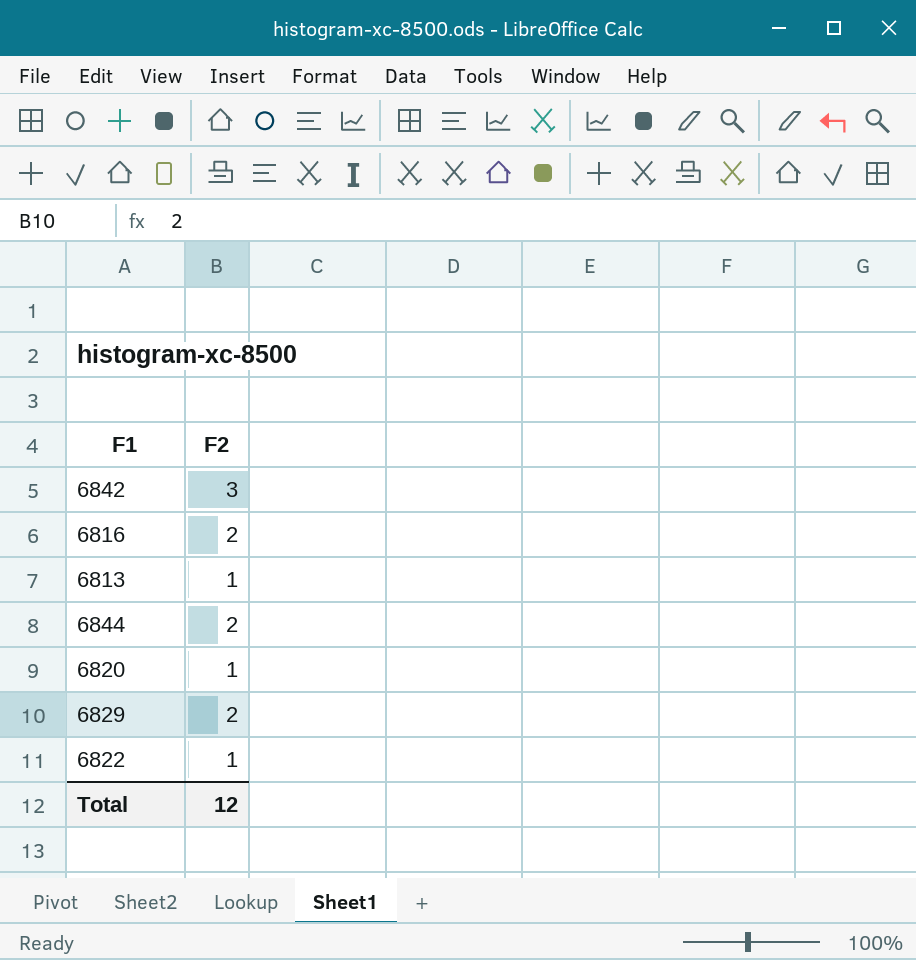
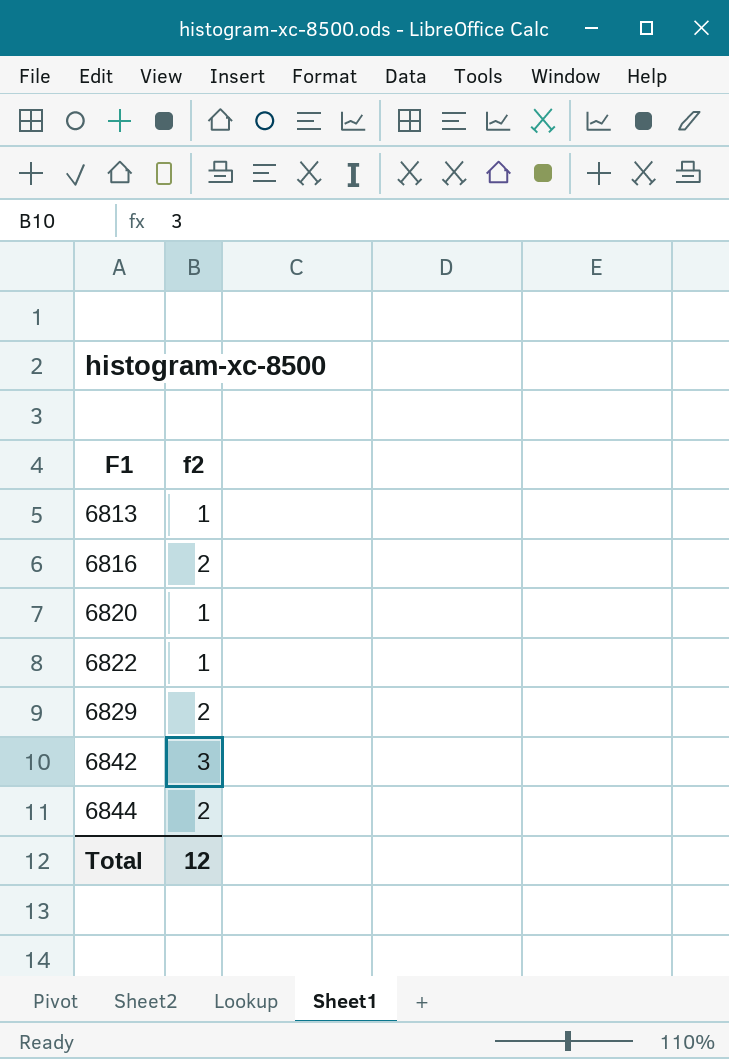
row order: none -> F1 ascending
column name: F2 -> f2

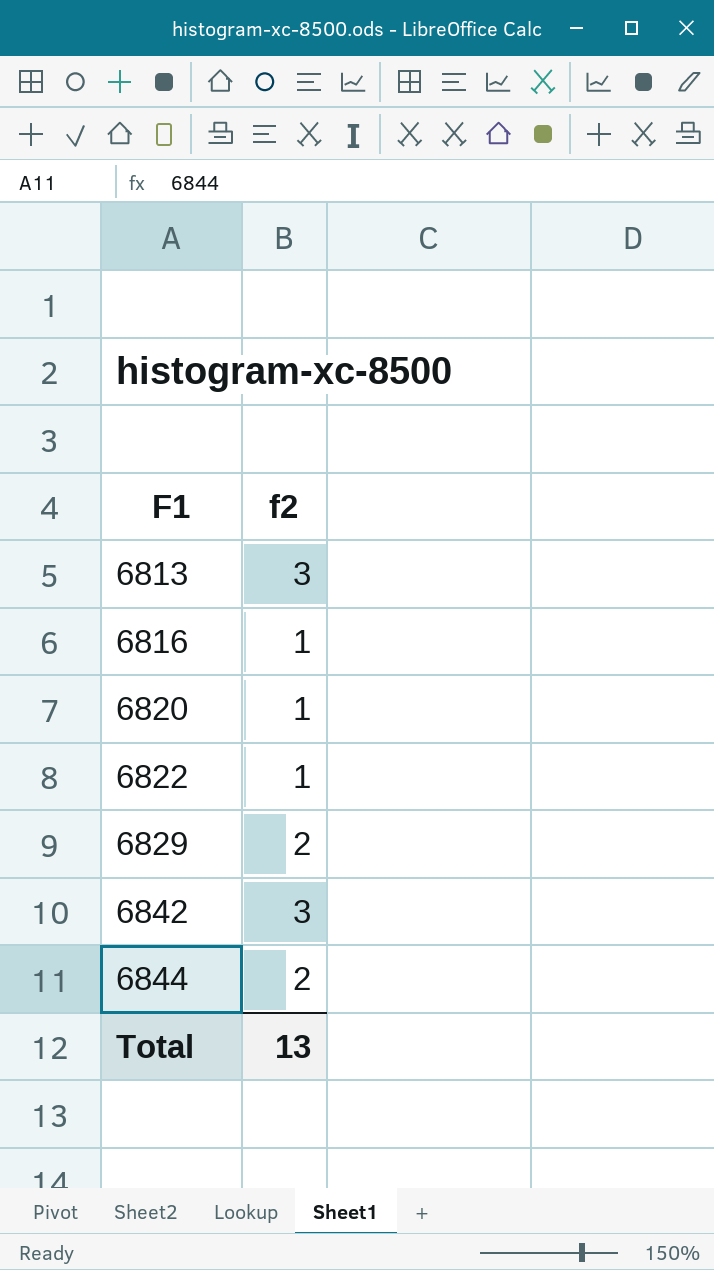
6813 | f2: 1 -> 3
6816 | f2: 2 -> 1
Total | f2: 12 -> 13

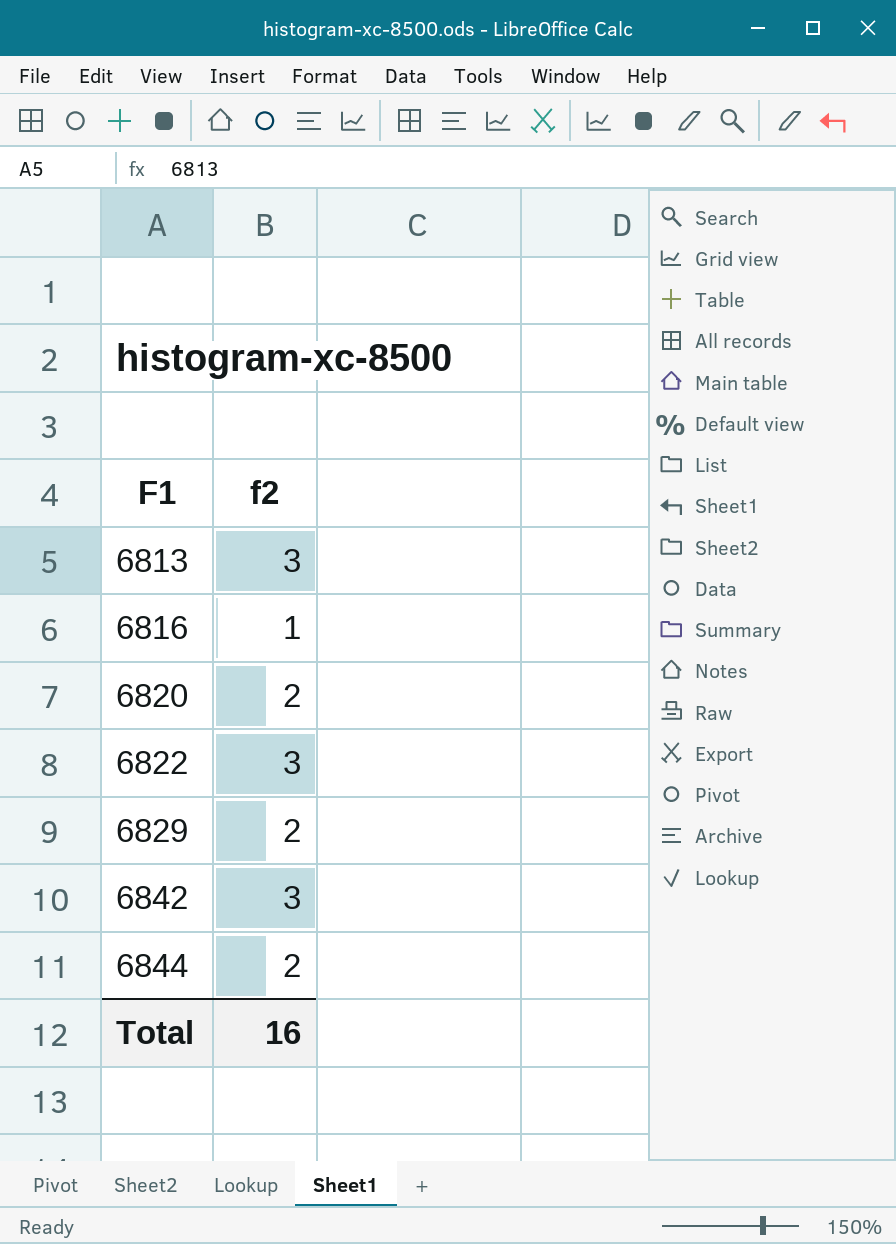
6820 | f2: 1 -> 2
6822 | f2: 1 -> 3
Total | f2: 13 -> 16

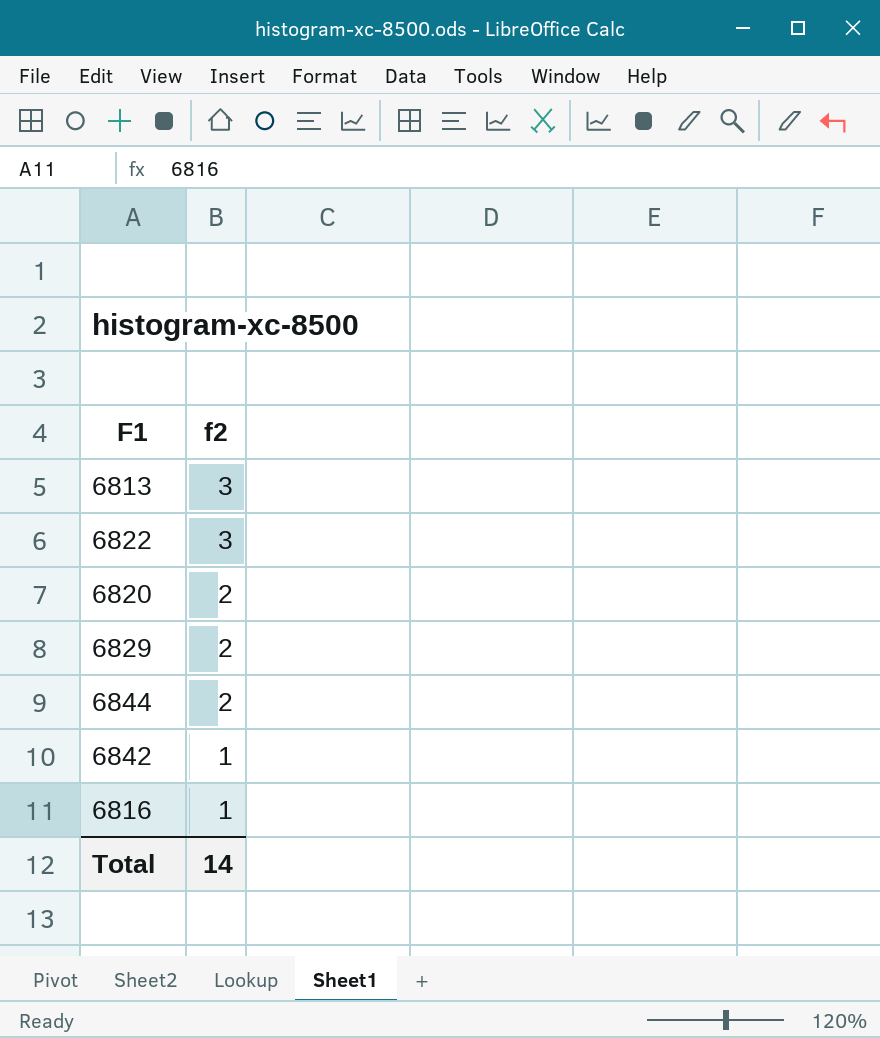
row order: F1 ascending -> f2 descending
6842 | f2: 3 -> 1
Total | f2: 16 -> 14

